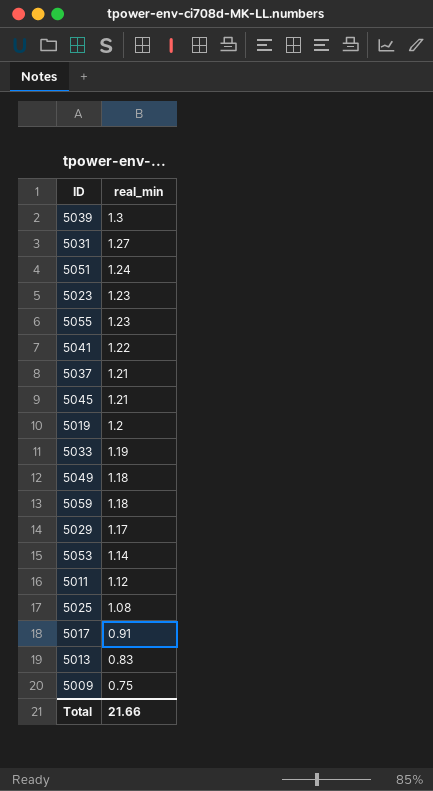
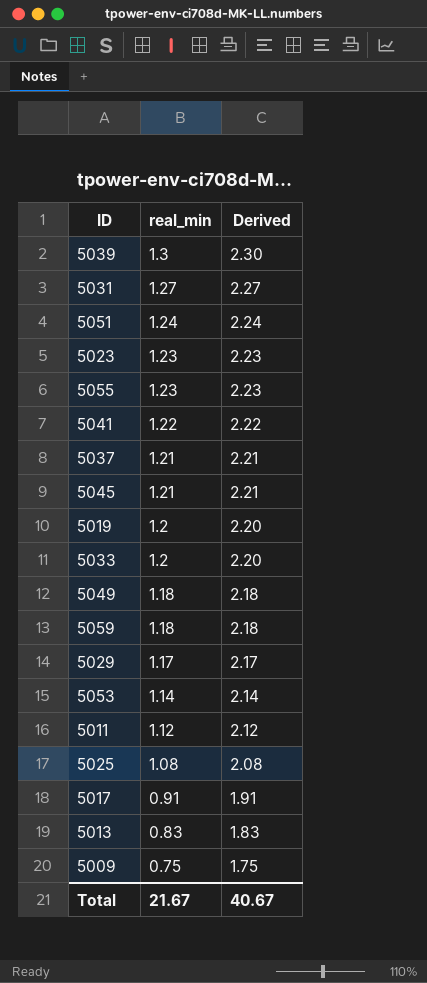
column Derived | formula: none -> [real_min] + 1
5033 | real_min: 1.19 -> 1.2
Total | real_min: 21.66 -> 21.67

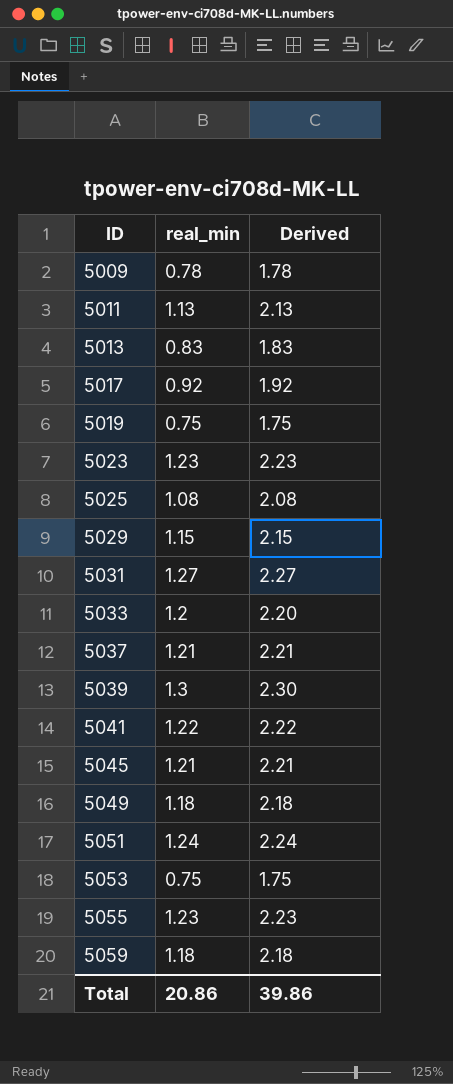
row order: real_min descending -> ID ascending
5009 | real_min: 0.75 -> 0.78
5009 | Derived: 1.75 -> 1.78
5011 | real_min: 1.12 -> 1.13
5011 | Derived: 2.12 -> 2.13
5017 | real_min: 0.91 -> 0.92
5017 | Derived: 1.91 -> 1.92
5019 | real_min: 1.2 -> 0.75
5019 | Derived: 2.20 -> 1.75
5029 | real_min: 1.17 -> 1.15
5029 | Derived: 2.17 -> 2.15
5053 | real_min: 1.14 -> 0.75
5053 | Derived: 2.14 -> 1.75
Total | real_min: 21.67 -> 20.86
Total | Derived: 40.67 -> 39.86

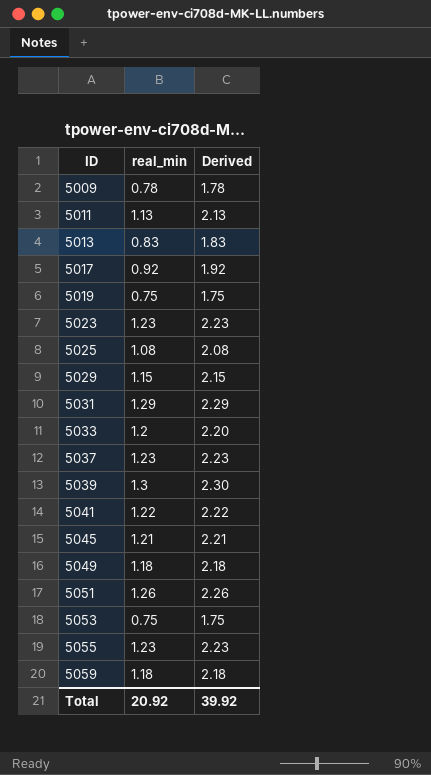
5031 | real_min: 1.27 -> 1.29
5031 | Derived: 2.27 -> 2.29
5037 | real_min: 1.21 -> 1.23
5037 | Derived: 2.21 -> 2.23
5051 | real_min: 1.24 -> 1.26
5051 | Derived: 2.24 -> 2.26
Total | real_min: 20.86 -> 20.92
Total | Derived: 39.86 -> 39.92

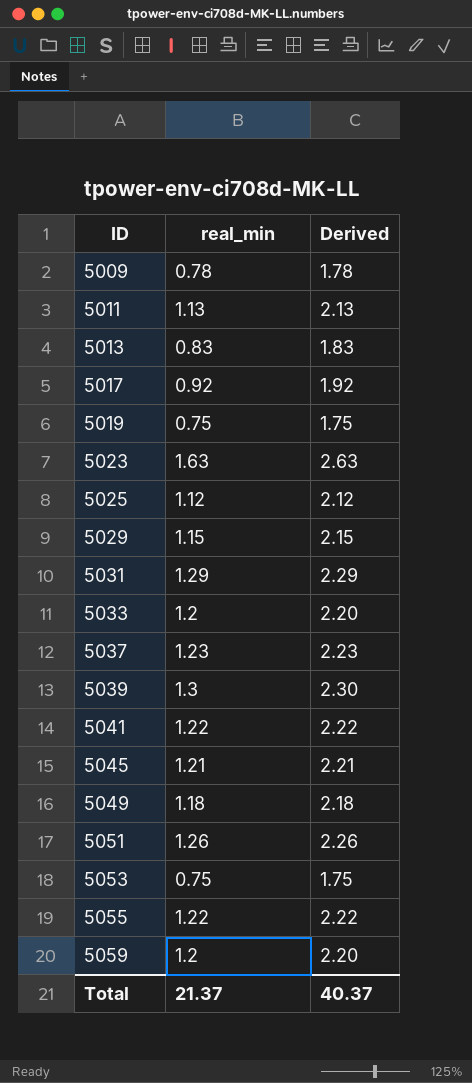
5023 | real_min: 1.23 -> 1.63
5023 | Derived: 2.23 -> 2.63
5025 | real_min: 1.08 -> 1.12
5025 | Derived: 2.08 -> 2.12
5055 | real_min: 1.23 -> 1.22
5055 | Derived: 2.23 -> 2.22
5059 | real_min: 1.18 -> 1.2
5059 | Derived: 2.18 -> 2.20
Total | real_min: 20.92 -> 21.37
Total | Derived: 39.92 -> 40.37

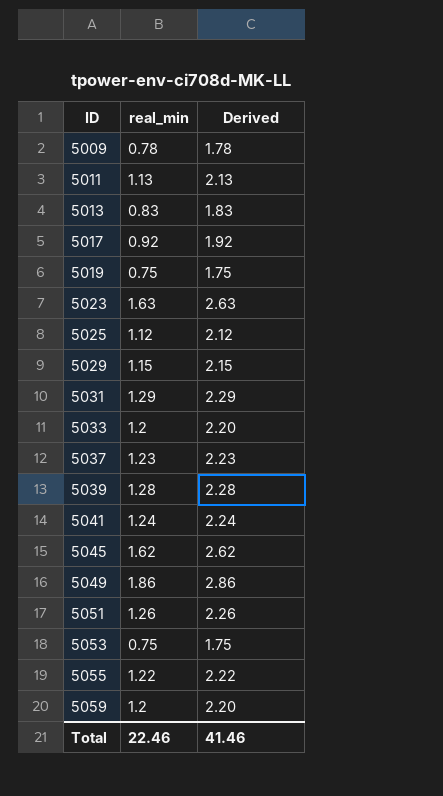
5039 | real_min: 1.3 -> 1.28
5039 | Derived: 2.30 -> 2.28
5041 | real_min: 1.22 -> 1.24
5041 | Derived: 2.22 -> 2.24
5045 | real_min: 1.21 -> 1.62
5045 | Derived: 2.21 -> 2.62
5049 | real_min: 1.18 -> 1.86
5049 | Derived: 2.18 -> 2.86
Total | real_min: 21.37 -> 22.46
Total | Derived: 40.37 -> 41.46

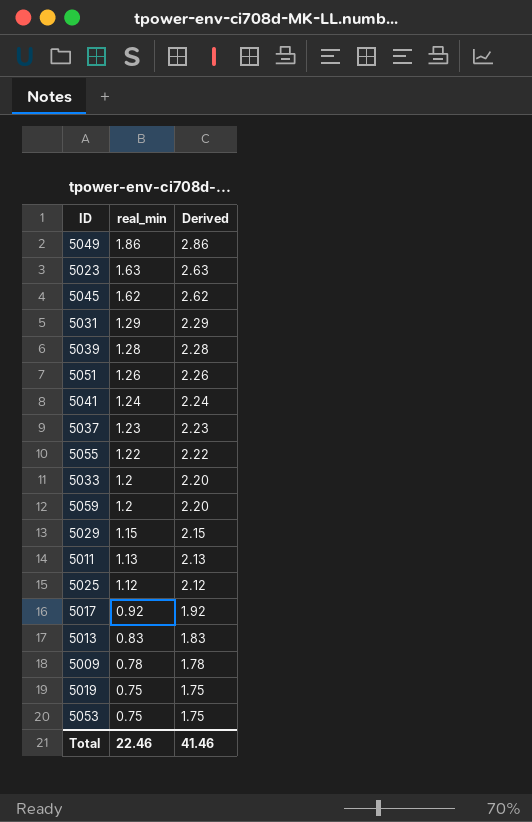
row order: ID ascending -> real_min descending

